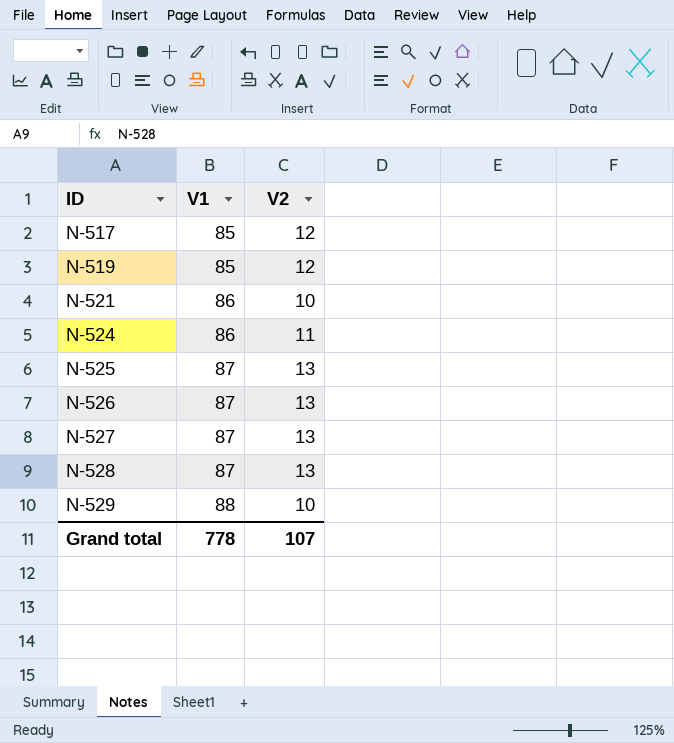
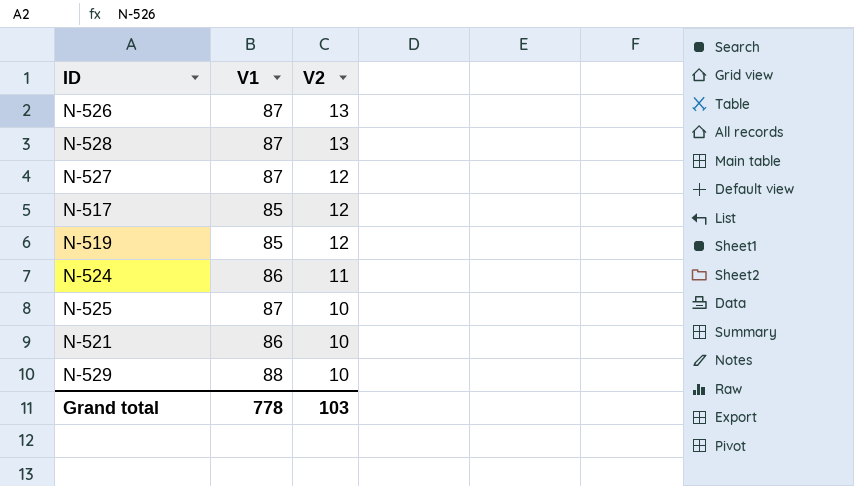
row order: ID ascending -> V2 descending
N-527 | V2: 13 -> 12
N-525 | V2: 13 -> 10
Grand total | V2: 107 -> 103

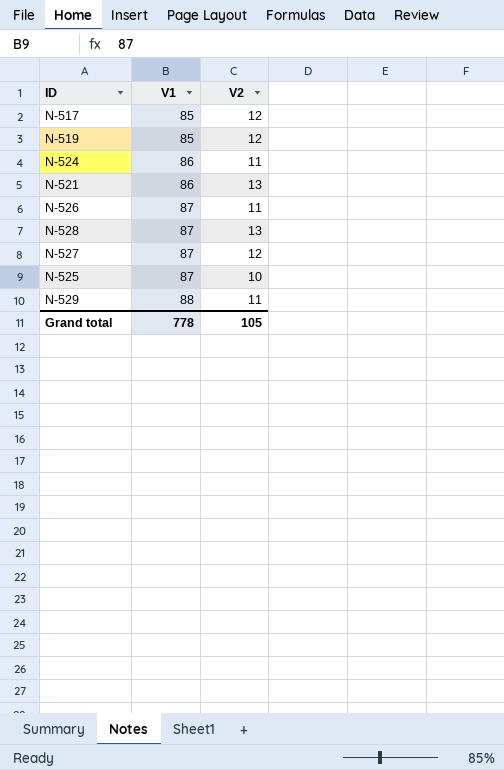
row order: V2 descending -> V1 ascending
N-521 | V2: 10 -> 13
N-526 | V2: 13 -> 11
N-529 | V2: 10 -> 11
Grand total | V2: 103 -> 105

